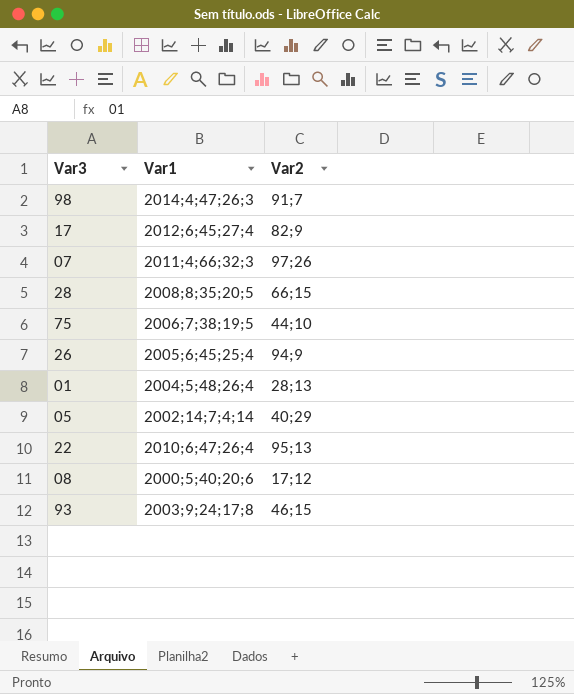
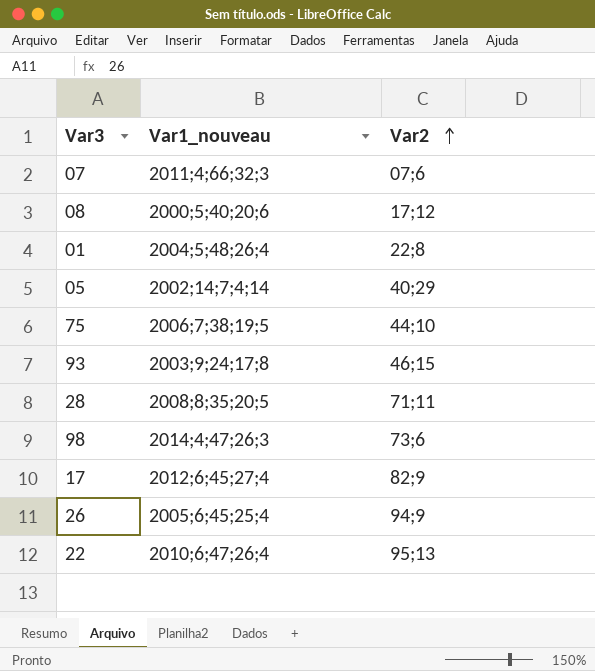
row order: none -> Var2 ascending
column name: Var1 -> Var1_nouveau
07 | Var2: 97;26 -> 07;6
01 | Var2: 28;13 -> 22;8
28 | Var2: 66;15 -> 71;11
98 | Var2: 91;7 -> 73;6

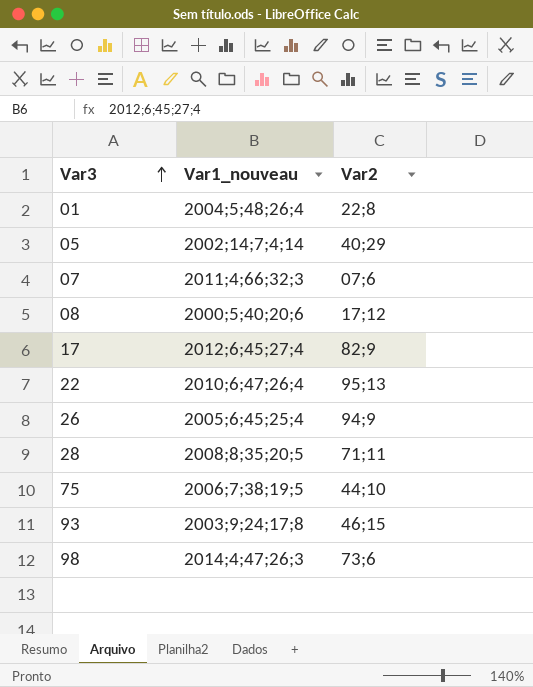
row order: Var2 ascending -> Var3 ascending

